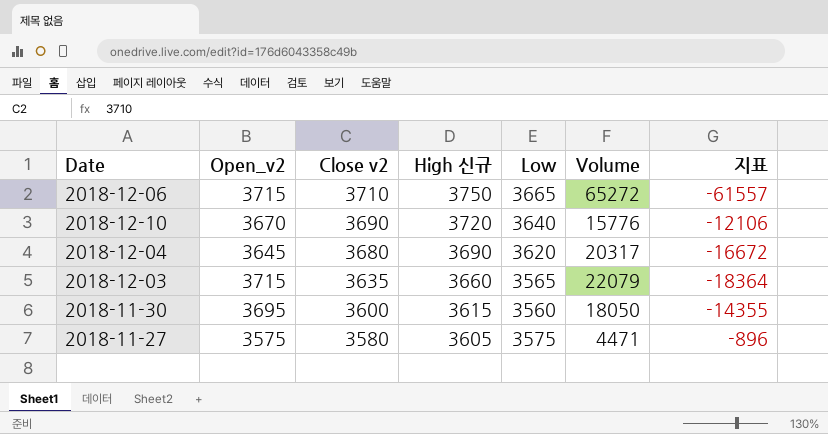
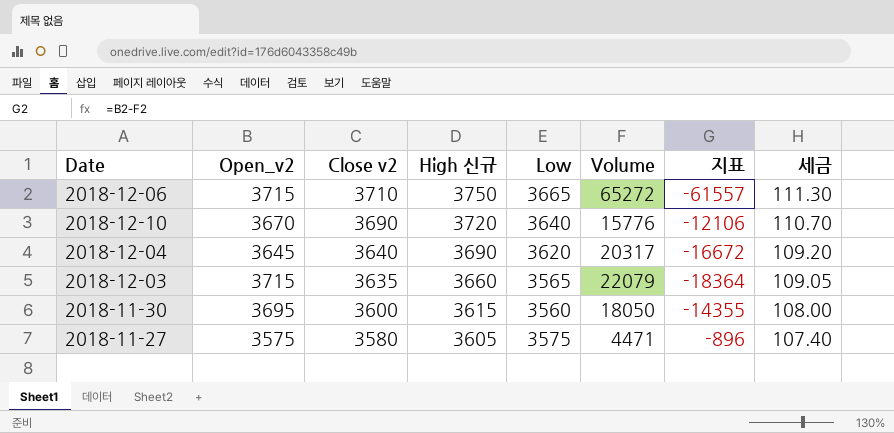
column 세금 | formula: none -> [Close v2] * 0.03
2018-12-04 | Close v2: 3680 -> 3640

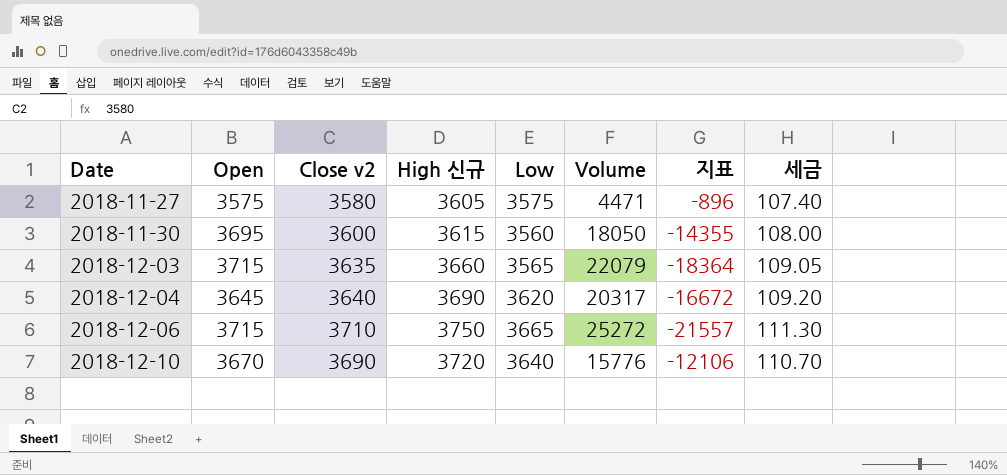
row order: Close v2 descending -> Date ascending
column name: Open_v2 -> Open
2018-12-06 | Volume: 65272 -> 25272
2018-12-06 | 지표: -61557 -> -21557

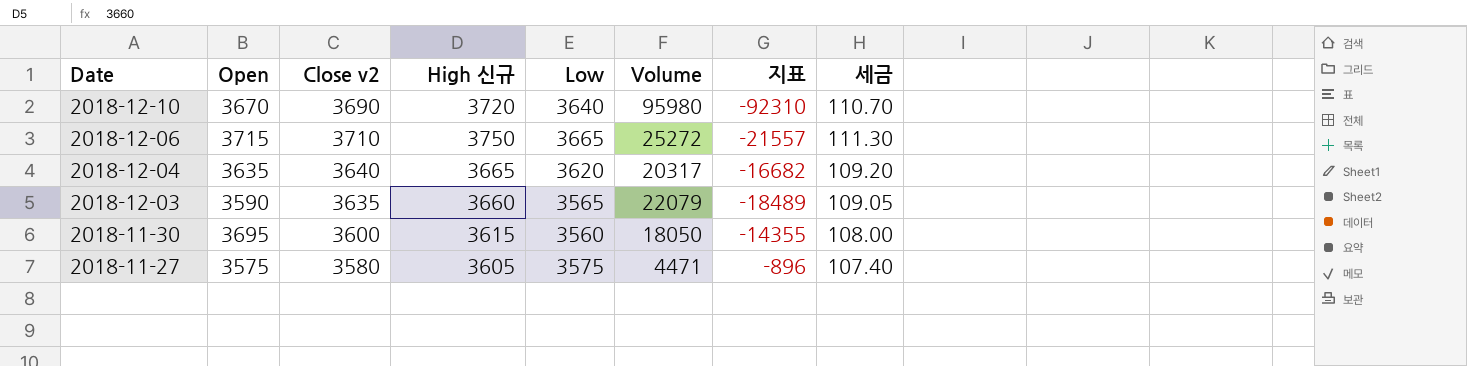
row order: Date ascending -> Date descending
2018-12-10 | Volume: 15776 -> 95980
2018-12-10 | 지표: -12106 -> -92310
2018-12-04 | Open: 3645 -> 3635
2018-12-04 | High 신규: 3690 -> 3665
2018-12-04 | 지표: -16672 -> -16682
2018-12-03 | Open: 3715 -> 3590
2018-12-03 | 지표: -18364 -> -18489

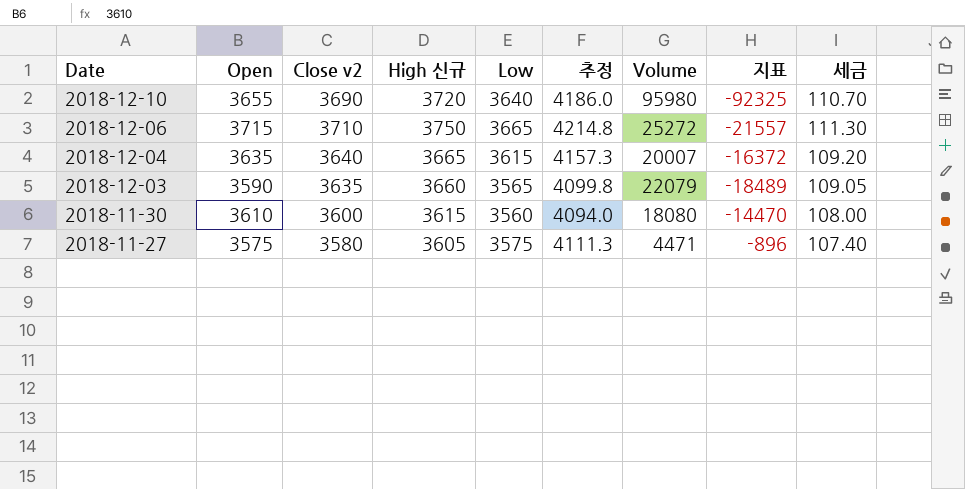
column 추정 | formula: none -> [Low] * 1.15
2018-12-10 | Open: 3670 -> 3655
2018-12-10 | 지표: -92310 -> -92325
2018-12-04 | Low: 3620 -> 3615
2018-12-04 | Volume: 20317 -> 20007
2018-12-04 | 지표: -16682 -> -16372
2018-11-30 | Open: 3695 -> 3610
2018-11-30 | Volume: 18050 -> 18080
2018-11-30 | 지표: -14355 -> -14470

